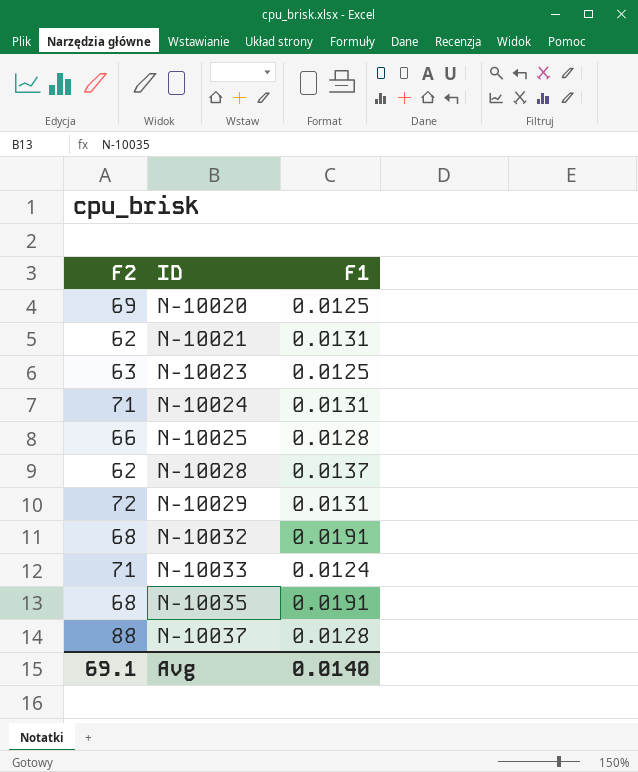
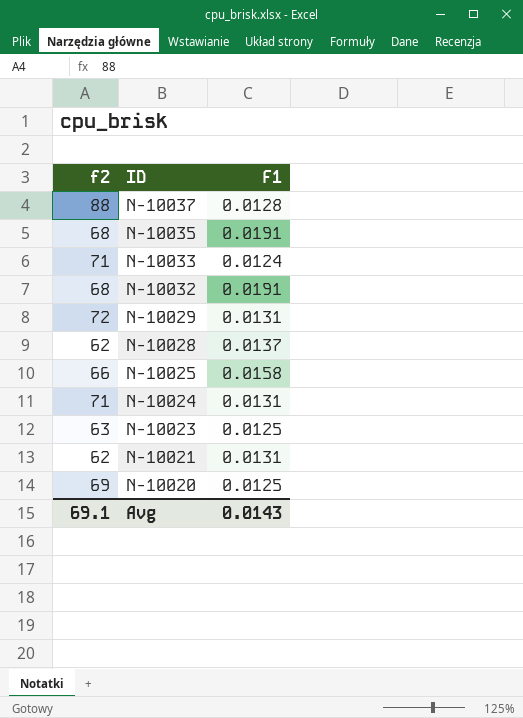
row order: ID ascending -> ID descending
column name: F2 -> f2
N-10025 | F1: 0.0128 -> 0.0158
Avg | F1: 0.0140 -> 0.0143

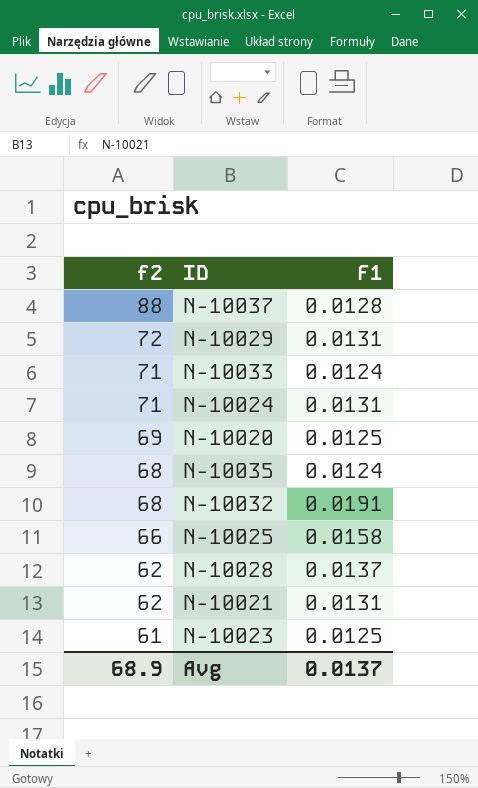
row order: ID descending -> f2 descending
N-10035 | F1: 0.0191 -> 0.0124
N-10023 | f2: 63 -> 61
Avg | f2: 69.1 -> 68.9
Avg | F1: 0.0143 -> 0.0137

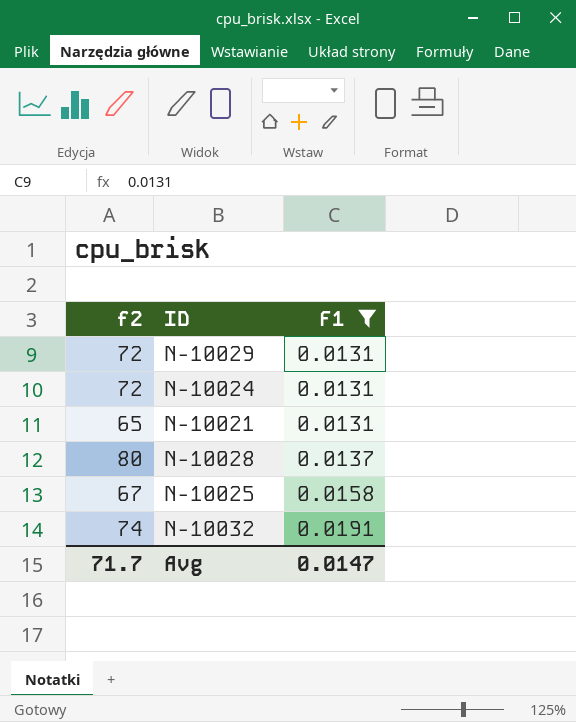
filter: none -> F1 >= 0.0131
row order: f2 descending -> F1 ascending
N-10024 | f2: 71 -> 72
N-10021 | f2: 62 -> 65
N-10028 | f2: 62 -> 80
N-10025 | f2: 66 -> 67
N-10032 | f2: 68 -> 74
Avg | f2: 68.9 -> 71.7
Avg | F1: 0.0137 -> 0.0147

